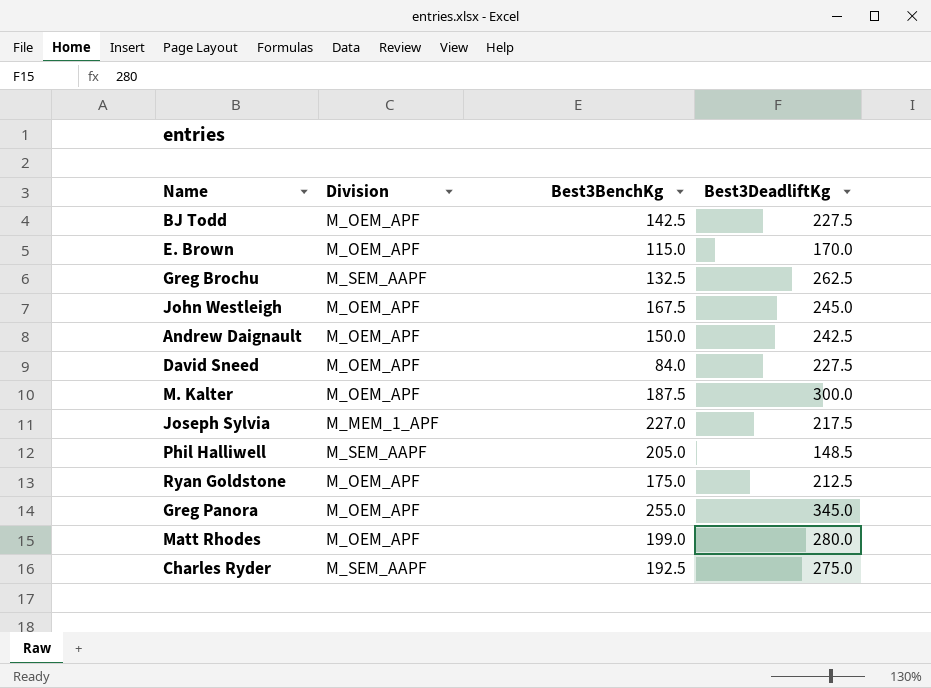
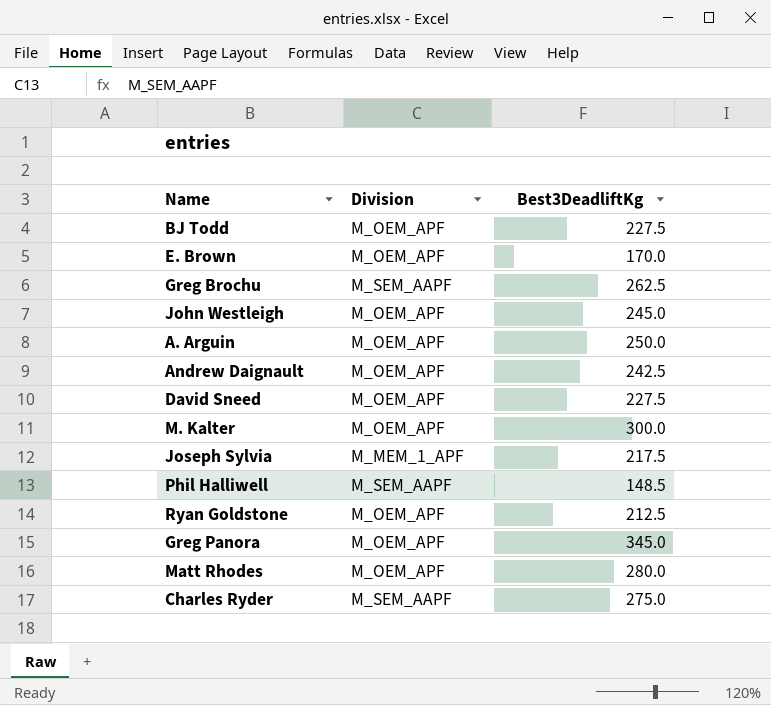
column Best3BenchKg | position: 3 -> none
row A. Arguin: none -> M_OEM_APF | 250.0

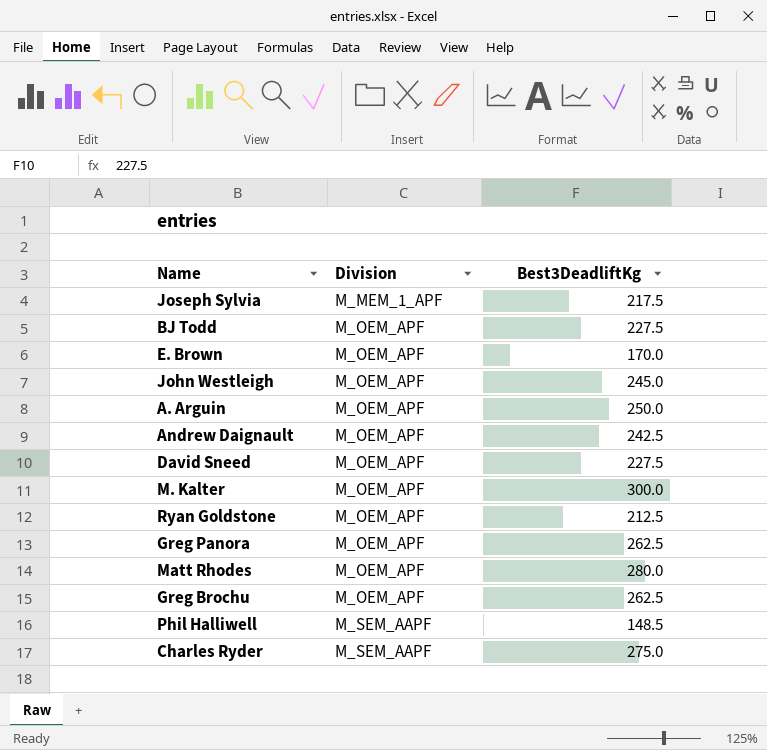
row order: none -> Division ascending
Greg Panora | Best3DeadliftKg: 345.0 -> 262.5
Greg Brochu | Division: M_SEM_AAPF -> M_OEM_APF

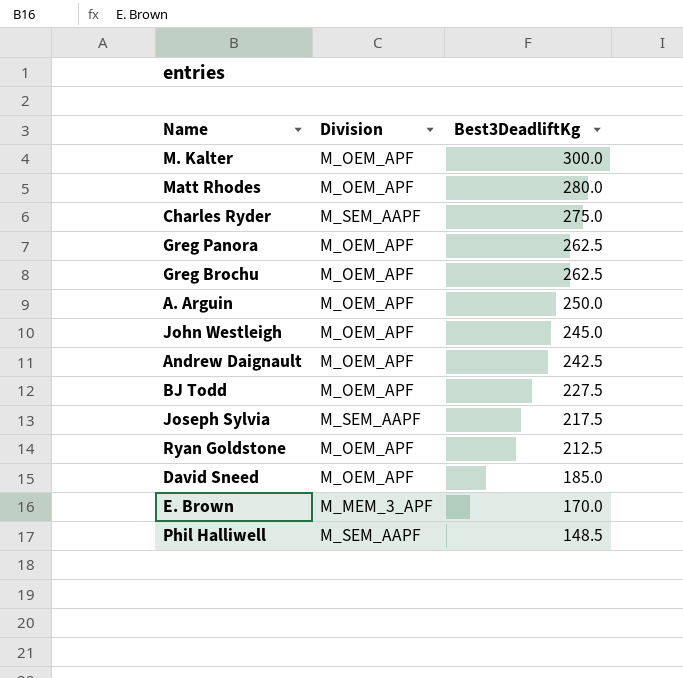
row order: Division ascending -> Best3DeadliftKg descending
Joseph Sylvia | Division: M_MEM_1_APF -> M_SEM_AAPF
David Sneed | Best3DeadliftKg: 227.5 -> 185.0
E. Brown | Division: M_OEM_APF -> M_MEM_3_APF

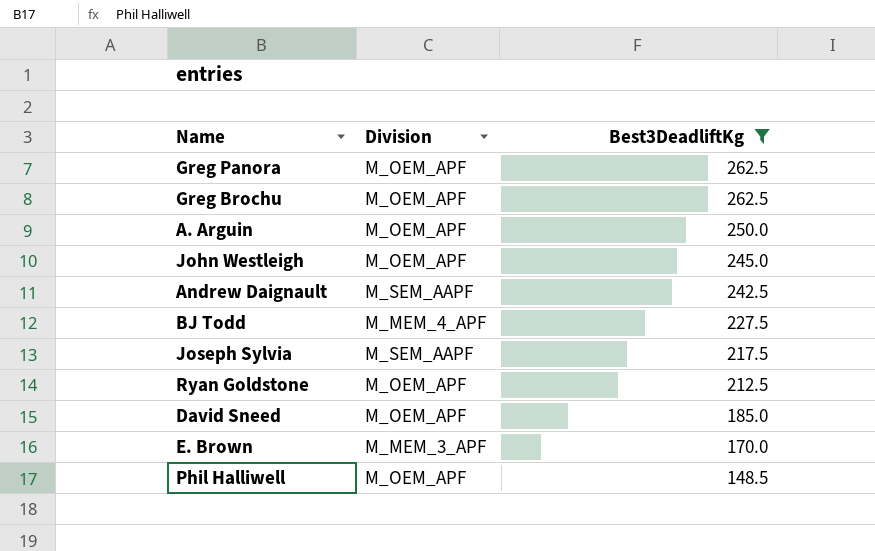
filter: none -> Best3DeadliftKg <= 262.5
Andrew Daignault | Division: M_OEM_APF -> M_SEM_AAPF
BJ Todd | Division: M_OEM_APF -> M_MEM_4_APF
Phil Halliwell | Division: M_SEM_AAPF -> M_OEM_APF

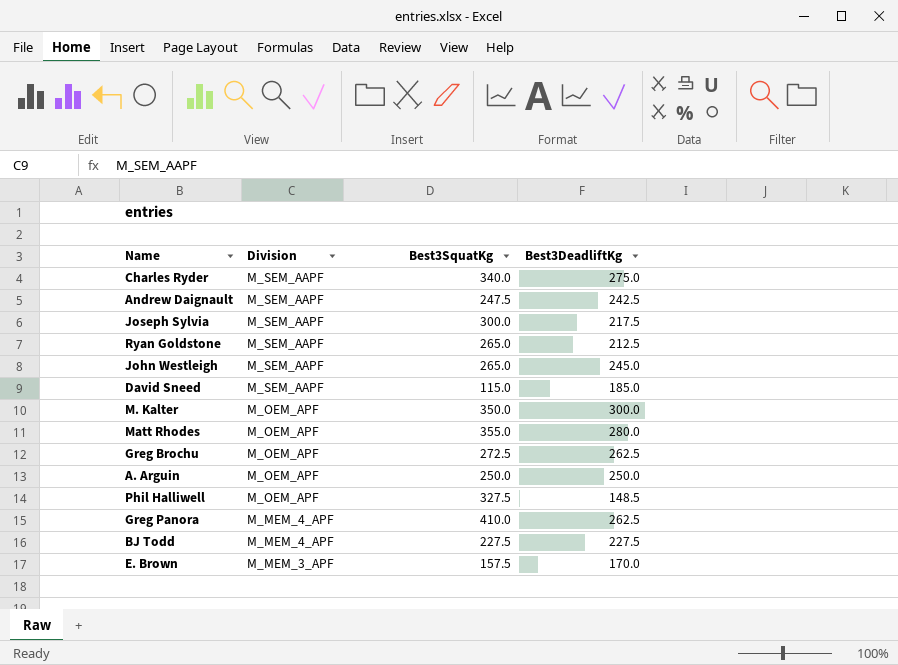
filter: Best3DeadliftKg <= 262.5 -> none
row order: Best3DeadliftKg descending -> Division descending
column Best3SquatKg | position: none -> 3
Ryan Goldstone | Division: M_OEM_APF -> M_SEM_AAPF
John Westleigh | Division: M_OEM_APF -> M_SEM_AAPF
David Sneed | Division: M_OEM_APF -> M_SEM_AAPF
Greg Panora | Division: M_OEM_APF -> M_MEM_4_APF

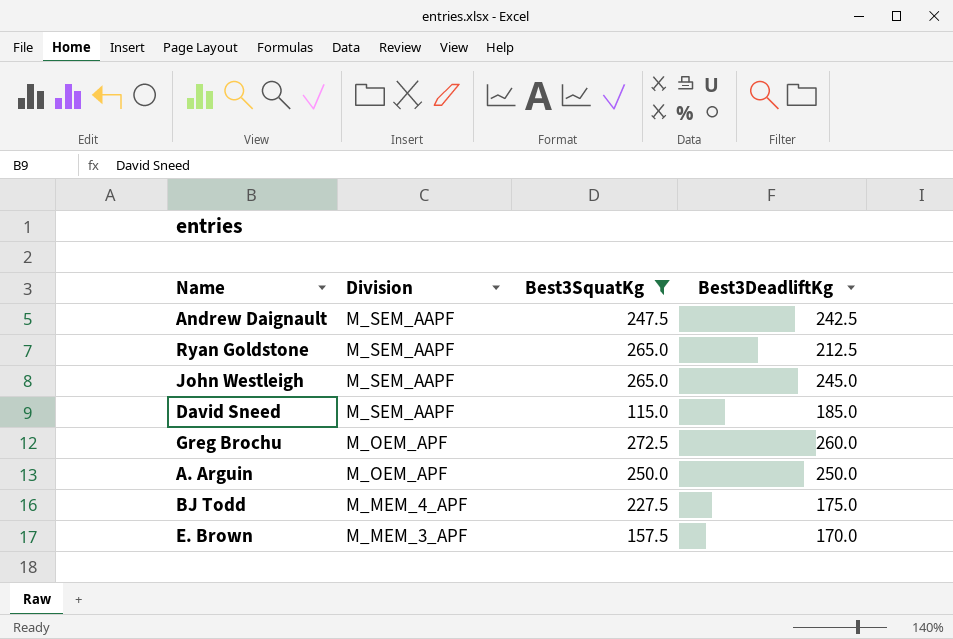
filter: none -> Best3SquatKg <= 272.5
Greg Brochu | Best3DeadliftKg: 262.5 -> 260.0
BJ Todd | Best3DeadliftKg: 227.5 -> 175.0

